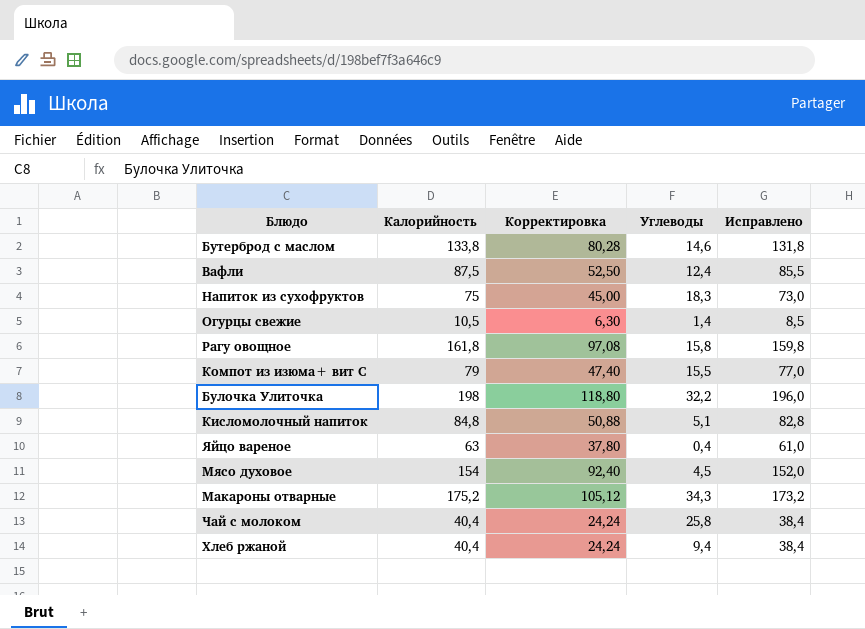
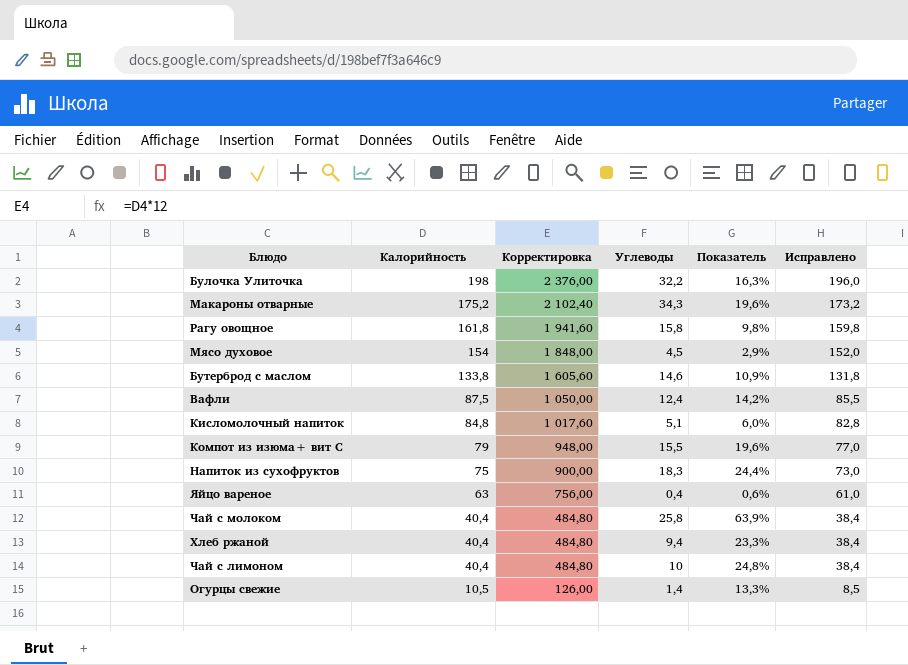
row order: none -> Калорийность descending
column Корректировка | formula: [Калорийность] * 0,6 -> [Калорийность] * 12
column Показатель | formula: none -> [Углеводы] / [Калорийность]
row Чай с лимоном: none -> 40,4 | 484,80 | 10 | 24,8% | 38,4

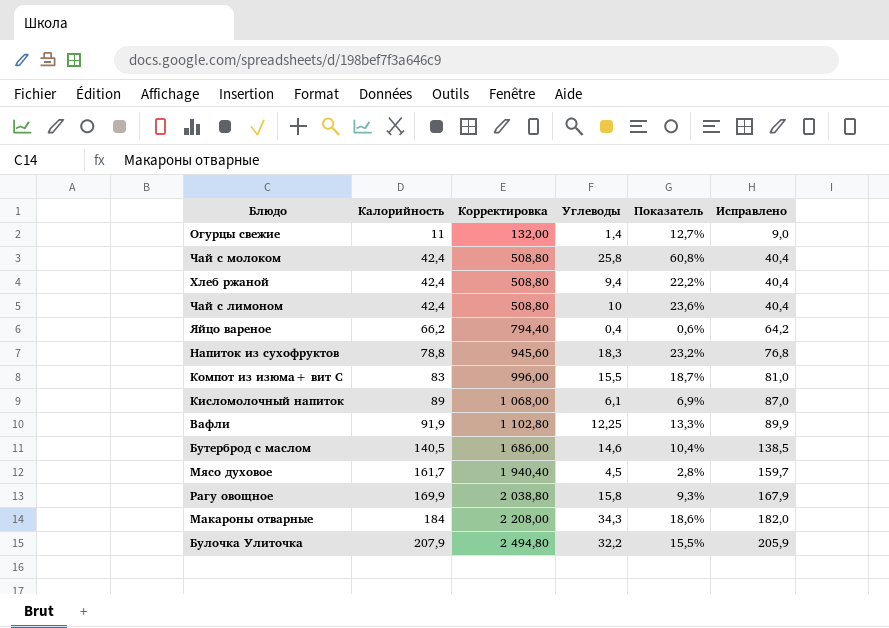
row order: Калорийность descending -> Калорийность ascending
Огурцы свежие | Калорийность: 10,5 -> 11
Огурцы свежие | Корректировка: 126,00 -> 132,00
Огурцы свежие | Показатель: 13,3% -> 12,7%
Огурцы свежие | Исправлено: 8,5 -> 9,0
Чай с молоком | Калорийность: 40,4 -> 42,4
Чай с молоком | Корректировка: 484,80 -> 508,80
Чай с молоком | Показатель: 63,9% -> 60,8%
Чай с молоком | Исправлено: 38,4 -> 40,4
Хлеб ржаной | Калорийность: 40,4 -> 42,4
Хлеб ржаной | Корректировка: 484,80 -> 508,80
Хлеб ржаной | Показатель: 23,3% -> 22,2%
Хлеб ржаной | Исправлено: 38,4 -> 40,4
Чай с лимоном | Калорийность: 40,4 -> 42,4
Чай с лимоном | Корректировка: 484,80 -> 508,80
Чай с лимоном | Показатель: 24,8% -> 23,6%
Чай с лимоном | Исправлено: 38,4 -> 40,4
Яйцо вареное | Калорийность: 63 -> 66,2
Яйцо вареное | Корректировка: 756,00 -> 794,40
Яйцо вареное | Исправлено: 61,0 -> 64,2
Напиток из сухофруктов | Калорийность: 75 -> 78,8
Напиток из сухофруктов | Корректировка: 900,00 -> 945,60
Напиток из сухофруктов | Показатель: 24,4% -> 23,2%
Напиток из сухофруктов | Исправлено: 73,0 -> 76,8
Компот из изюма+ вит С | Калорийность: 79 -> 83
Компот из изюма+ вит С | Корректировка: 948,00 -> 996,00
Компот из изюма+ вит С | Показатель: 19,6% -> 18,7%
Компот из изюма+ вит С | Исправлено: 77,0 -> 81,0
Кисломолочный напиток | Калорийность: 84,8 -> 89
Кисломолочный напиток | Корректировка: 1 017,60 -> 1 068,00
Кисломолочный напиток | Углеводы: 5,1 -> 6,1
Кисломолочный напиток | Показатель: 6,0% -> 6,9%
Кисломолочный напиток | Исправлено: 82,8 -> 87,0
Вафли | Калорийность: 87,5 -> 91,9
Вафли | Корректировка: 1 050,00 -> 1 102,80
Вафли | Углеводы: 12,4 -> 12,25
Вафли | Показатель: 14,2% -> 13,3%
Вафли | Исправлено: 85,5 -> 89,9
Бутерброд с маслом | Калорийность: 133,8 -> 140,5
Бутерброд с маслом | Корректировка: 1 605,60 -> 1 686,00
Бутерброд с маслом | Показатель: 10,9% -> 10,4%
Бутерброд с маслом | Исправлено: 131,8 -> 138,5
Мясо духовое | Калорийность: 154 -> 161,7
Мясо духовое | Корректировка: 1 848,00 -> 1 940,40
Мясо духовое | Показатель: 2,9% -> 2,8%
Мясо духовое | Исправлено: 152,0 -> 159,7
Рагу овощное | Калорийность: 161,8 -> 169,9
Рагу овощное | Корректировка: 1 941,60 -> 2 038,80
Рагу овощное | Показатель: 9,8% -> 9,3%
Рагу овощное | Исправлено: 159,8 -> 167,9
Макароны отварные | Калорийность: 175,2 -> 184
Макароны отварные | Корректировка: 2 102,40 -> 2 208,00
Макароны отварные | Показатель: 19,6% -> 18,6%
Макароны отварные | Исправлено: 173,2 -> 182,0
Булочка Улиточка | Калорийность: 198 -> 207,9
Булочка Улиточка | Корректировка: 2 376,00 -> 2 494,80
Булочка Улиточка | Показатель: 16,3% -> 15,5%
Булочка Улиточка | Исправлено: 196,0 -> 205,9

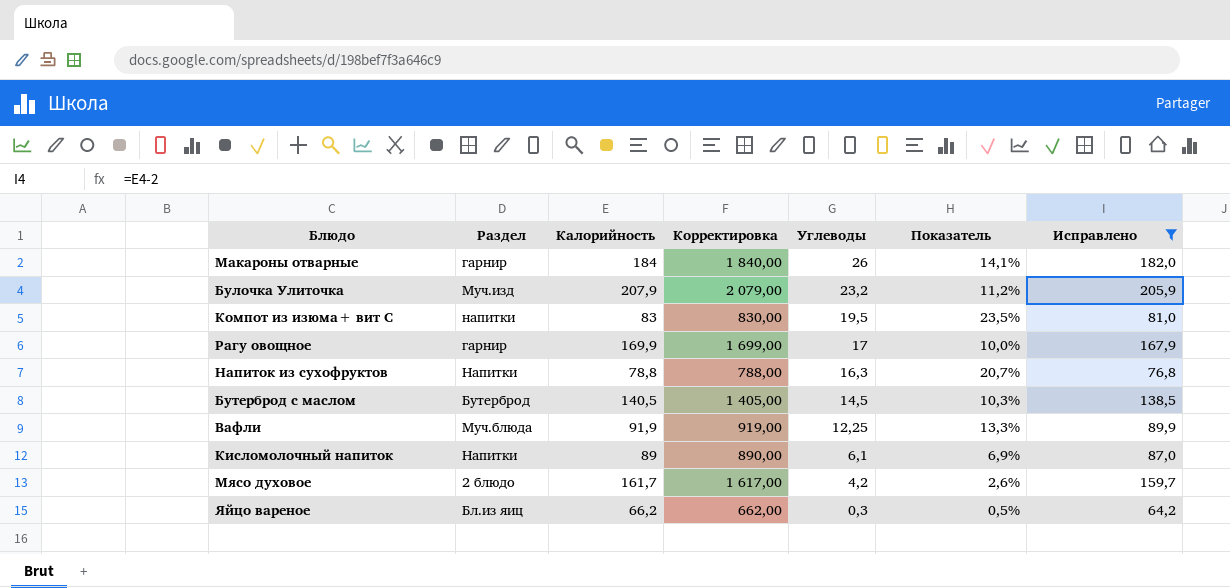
filter: none -> Исправлено >= 64,2
row order: Калорийность ascending -> Углеводы descending
column Раздел | position: none -> 2
column Корректировка | formula: [Калорийность] * 12 -> [Калорийность] * 10
Макароны отварные | Углеводы: 34,3 -> 26
Макароны отварные | Показатель: 18,6% -> 14,1%
Булочка Улиточка | Углеводы: 32,2 -> 23,2
Булочка Улиточка | Показатель: 15,5% -> 11,2%
Компот из изюма+ вит С | Углеводы: 15,5 -> 19,5
Компот из изюма+ вит С | Показатель: 18,7% -> 23,5%
Рагу овощное | Углеводы: 15,8 -> 17
Рагу овощное | Показатель: 9,3% -> 10,0%
Напиток из сухофруктов | Углеводы: 18,3 -> 16,3
Напиток из сухофруктов | Показатель: 23,2% -> 20,7%
Бутерброд с маслом | Углеводы: 14,6 -> 14,5
Бутерброд с маслом | Показатель: 10,4% -> 10,3%
Мясо духовое | Углеводы: 4,5 -> 4,2
Мясо духовое | Показатель: 2,8% -> 2,6%
Яйцо вареное | Углеводы: 0,4 -> 0,3
Яйцо вареное | Показатель: 0,6% -> 0,5%

